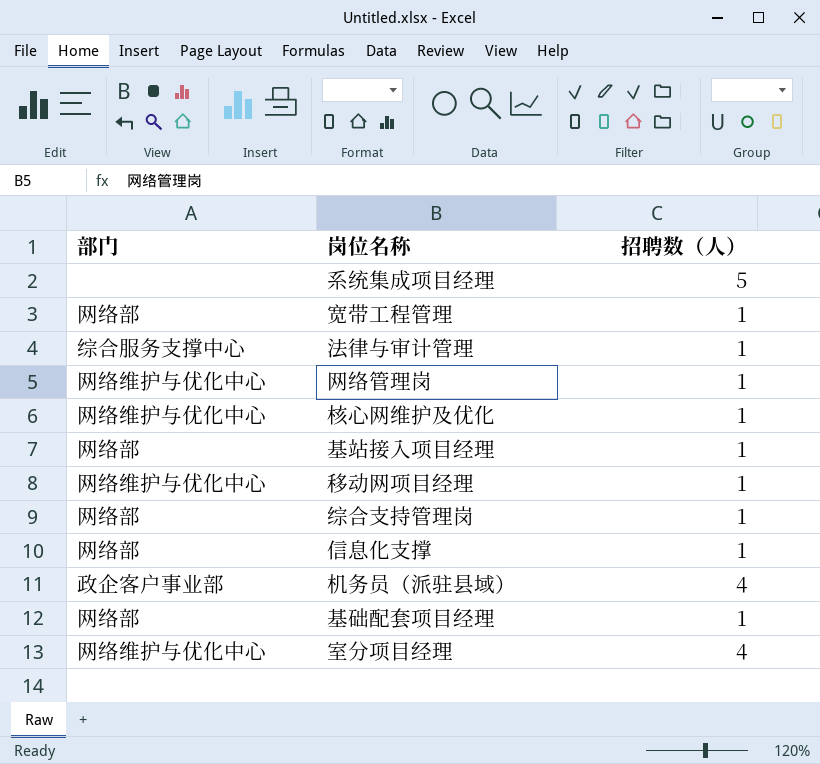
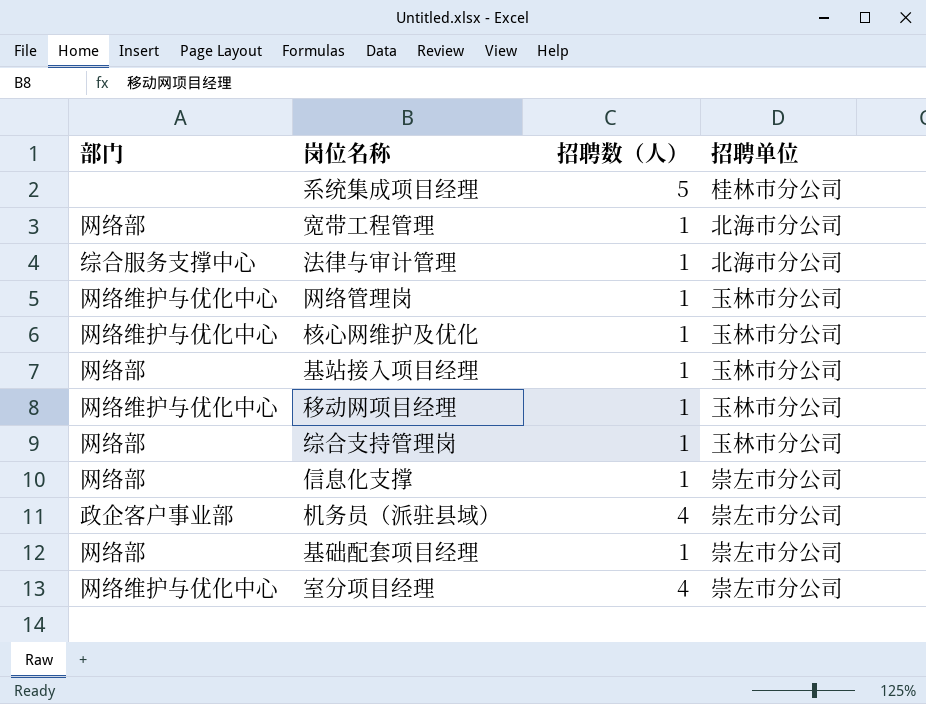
column 招聘单位 | position: none -> 4

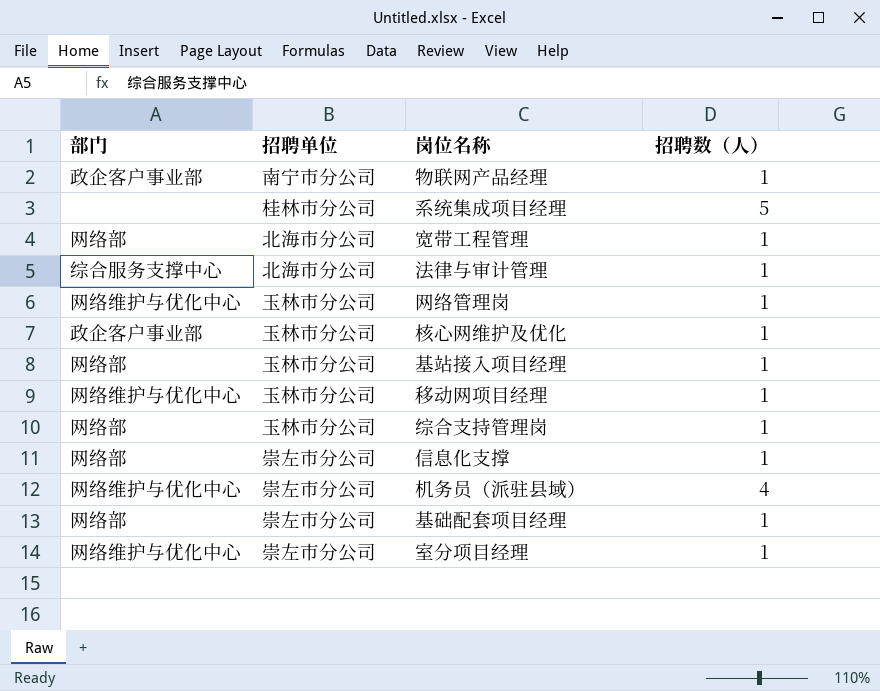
column 招聘单位 | position: 4 -> 2
row 物联网产品经理: none -> 政企客户事业部 | 南宁市分公司 | 1
核心网维护及优化 | 部门: 网络维护与优化中心 -> 政企客户事业部
机务员（派驻县域） | 部门: 政企客户事业部 -> 网络维护与优化中心
室分项目经理 | 招聘数（人）: 4 -> 1

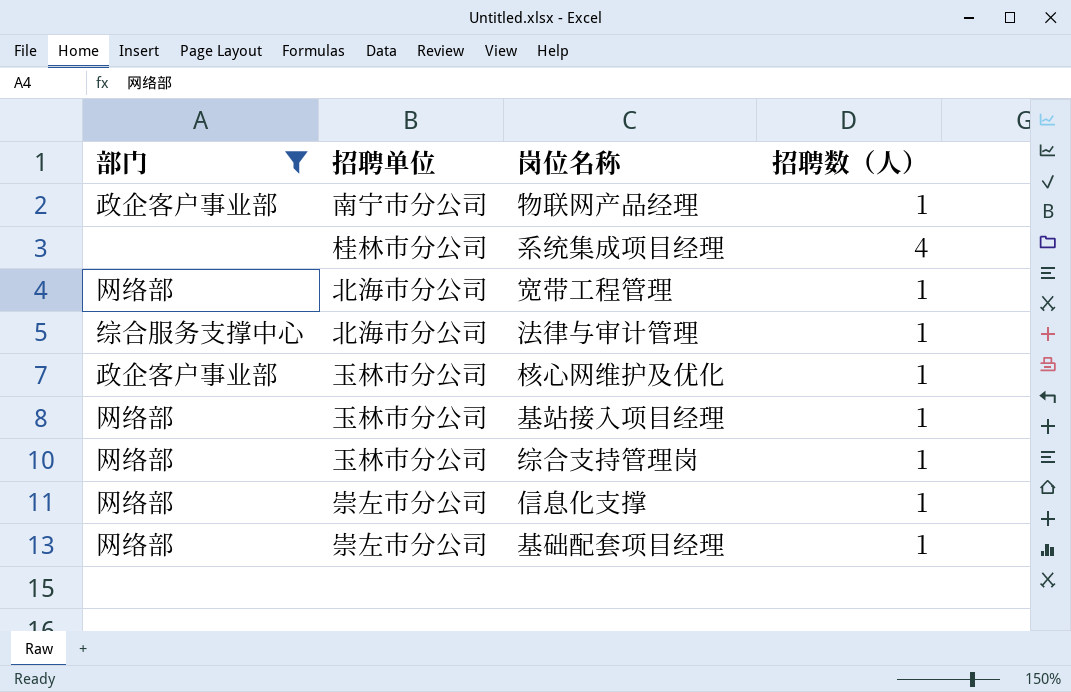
filter: none -> 部门 != 网络维护与优化中心
系统集成项目经理 | 招聘数（人）: 5 -> 4

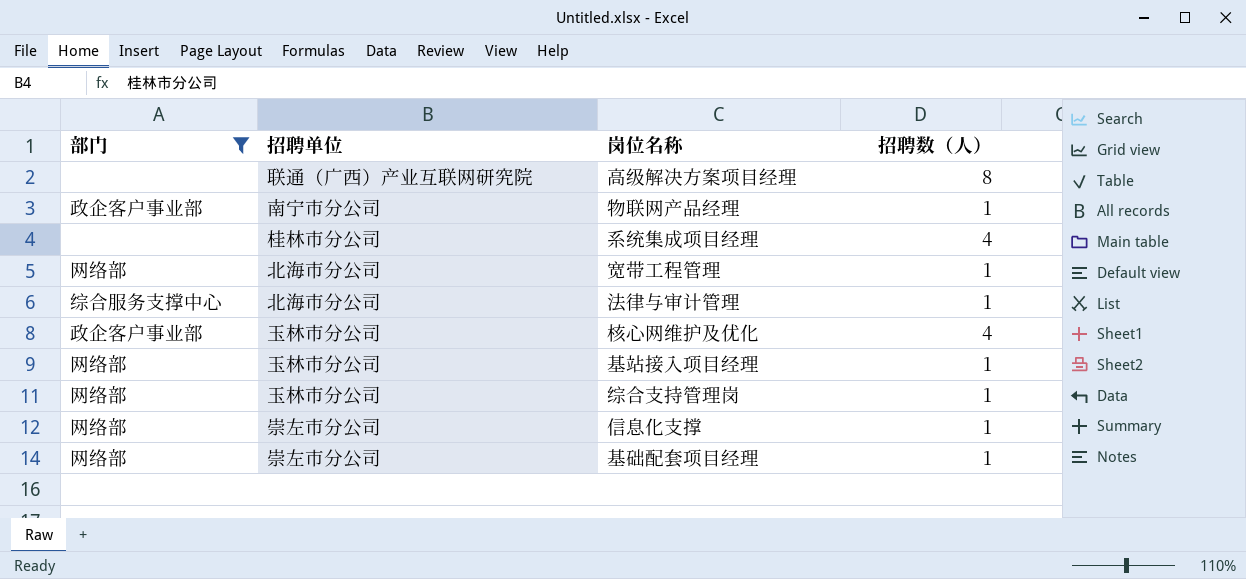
row 高级解决方案项目经理: none -> none | 联通（广西）产业互联网研究院 | 8
核心网维护及优化 | 招聘数（人）: 1 -> 4

